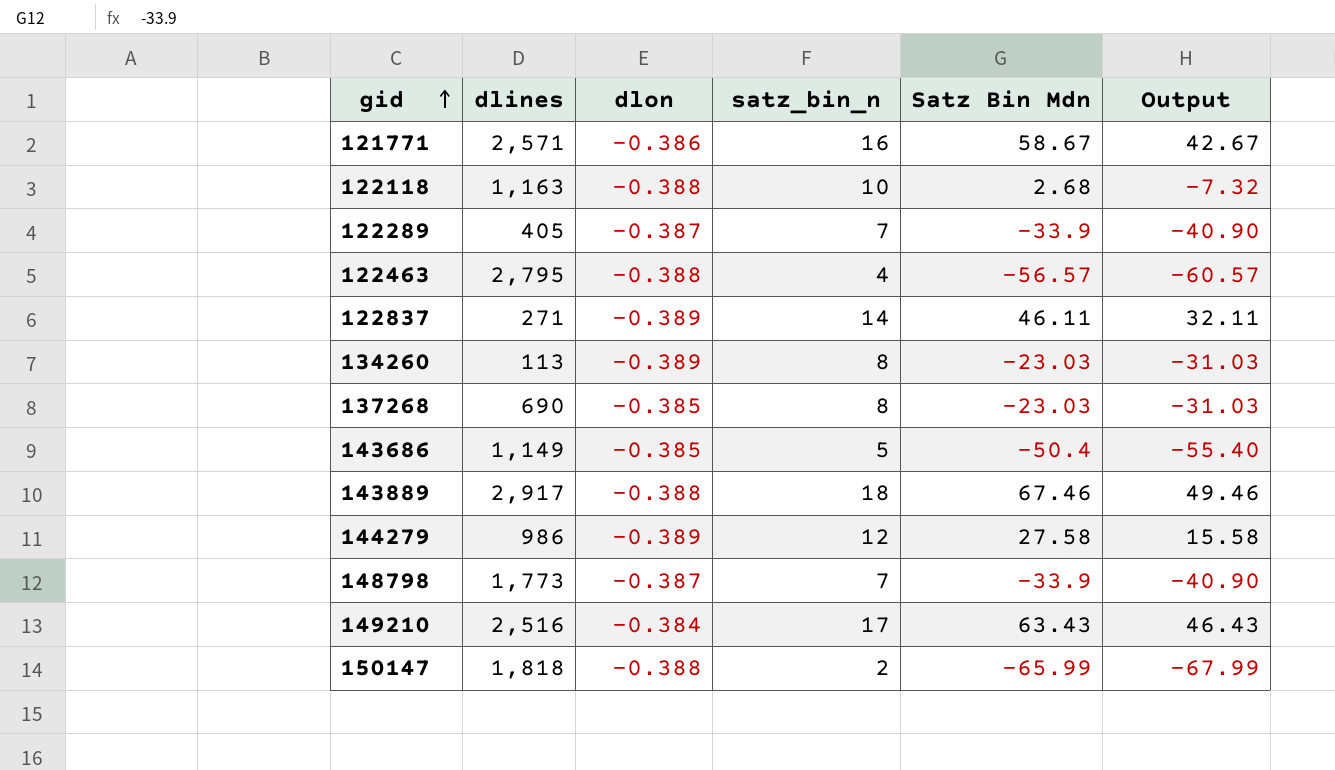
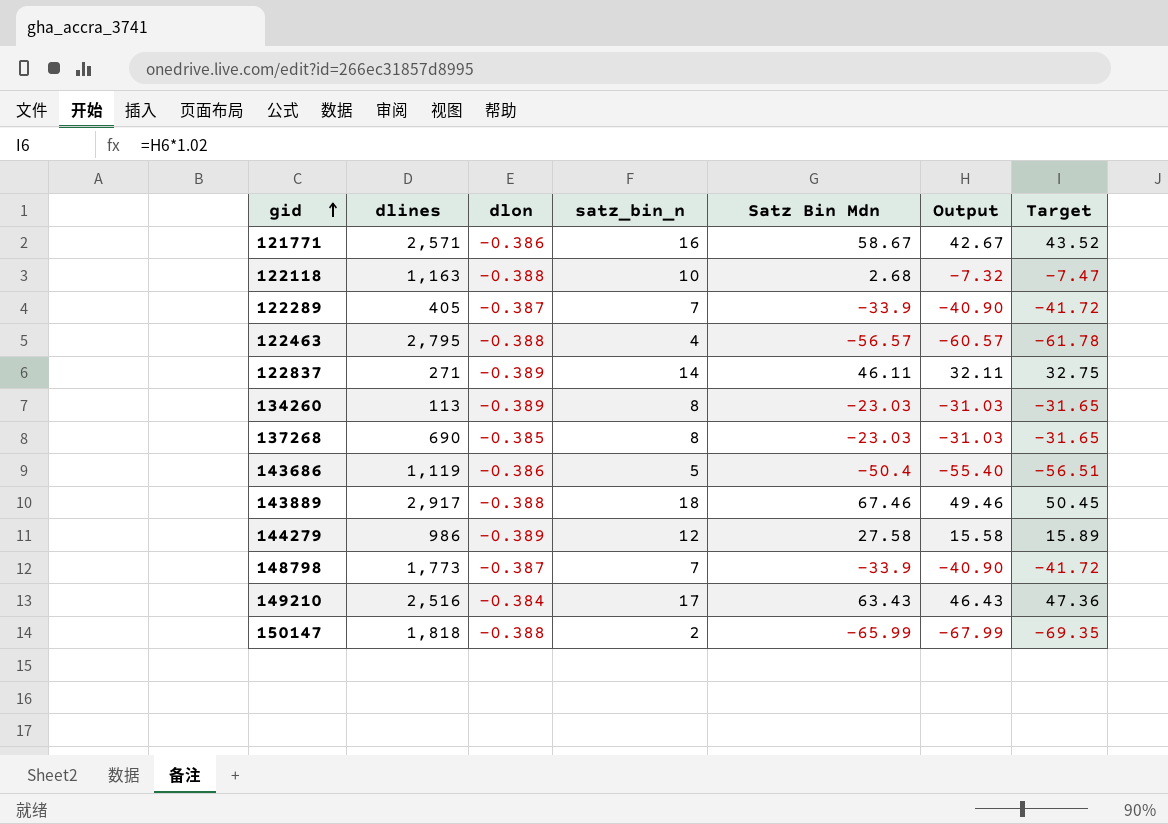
column Target | formula: none -> [Output] * 1.02
143686 | dlines: 1,149 -> 1,119
143686 | dlon: -0.385 -> -0.386

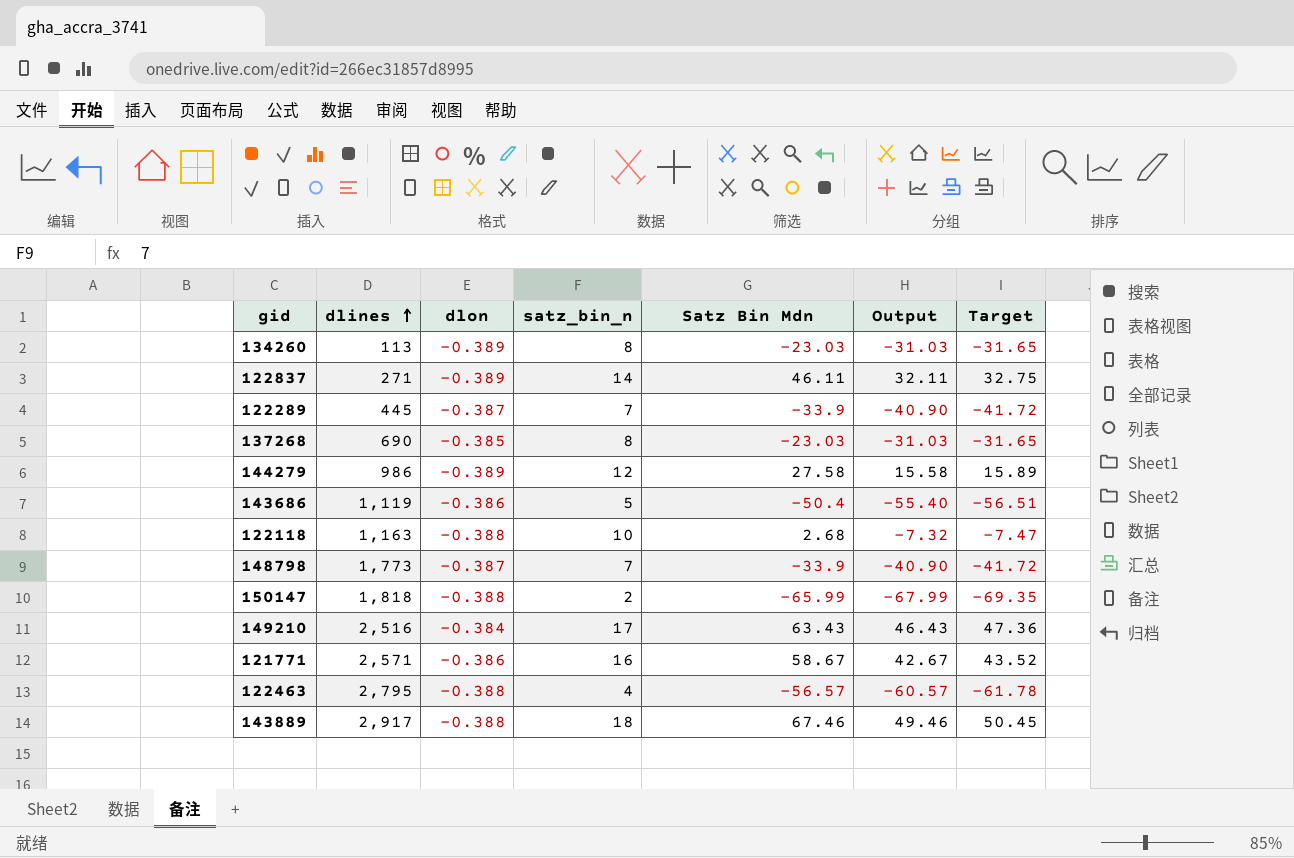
row order: gid ascending -> dlines ascending
122289 | dlines: 405 -> 445

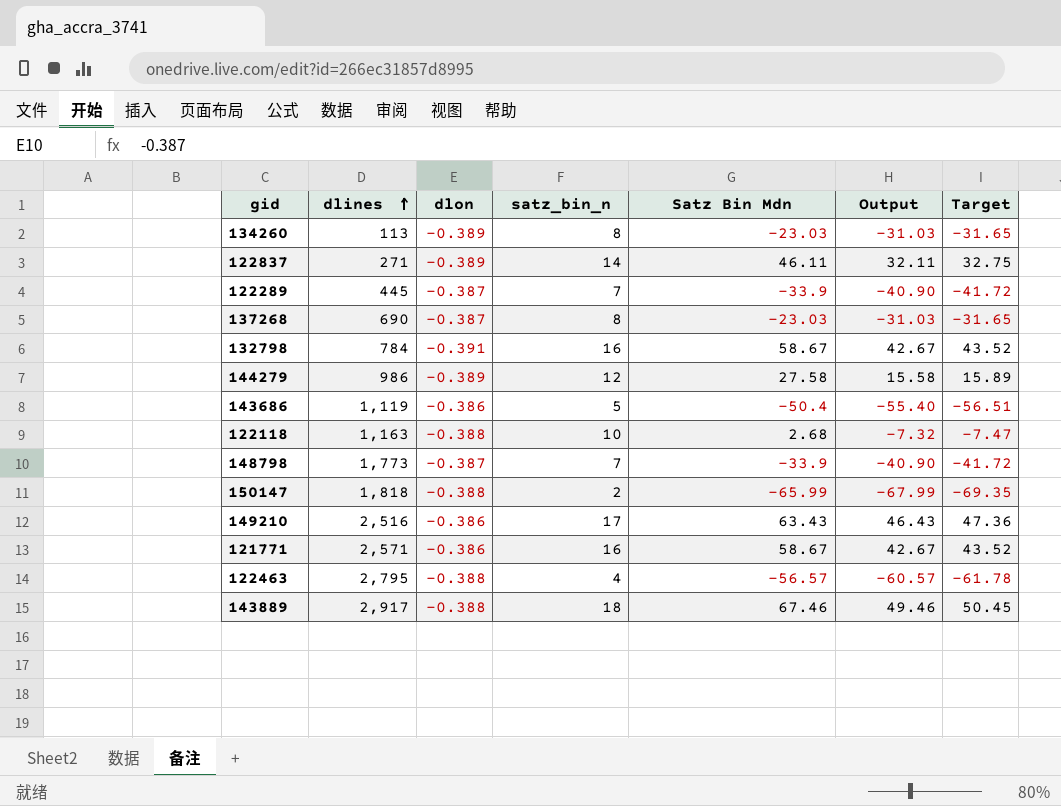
137268 | dlon: -0.385 -> -0.387
row 132798: none -> 784 | -0.391 | 16 | 58.67 | 42.67 | 43.52
149210 | dlon: -0.384 -> -0.386

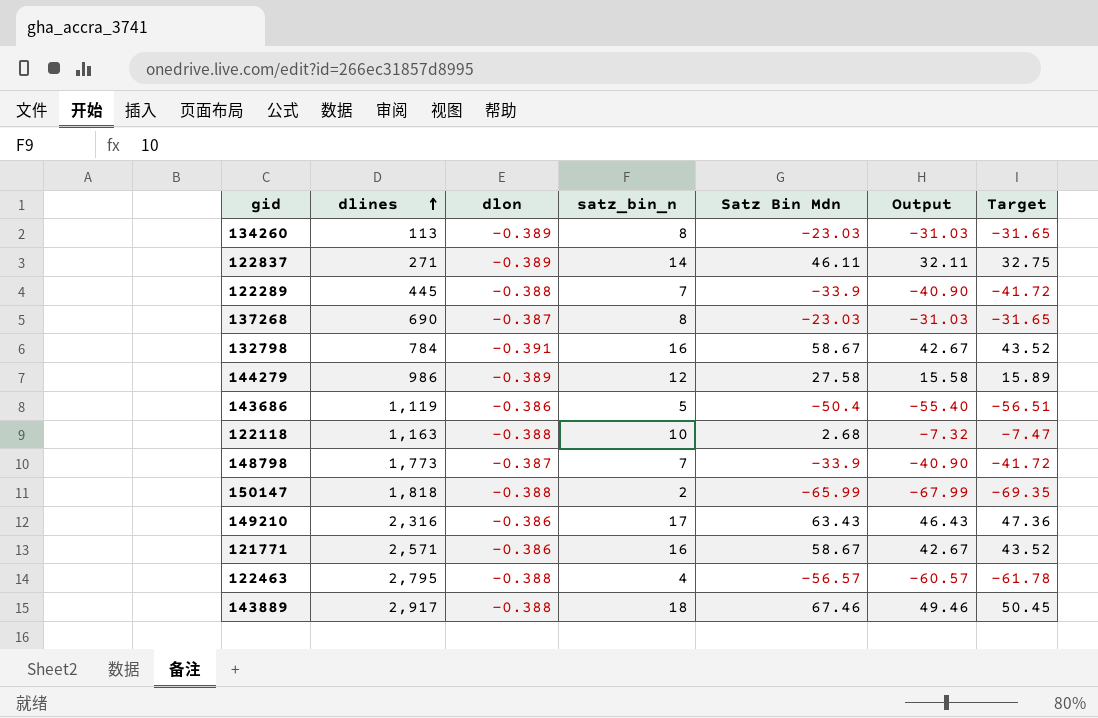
122289 | dlon: -0.387 -> -0.388
149210 | dlines: 2,516 -> 2,316

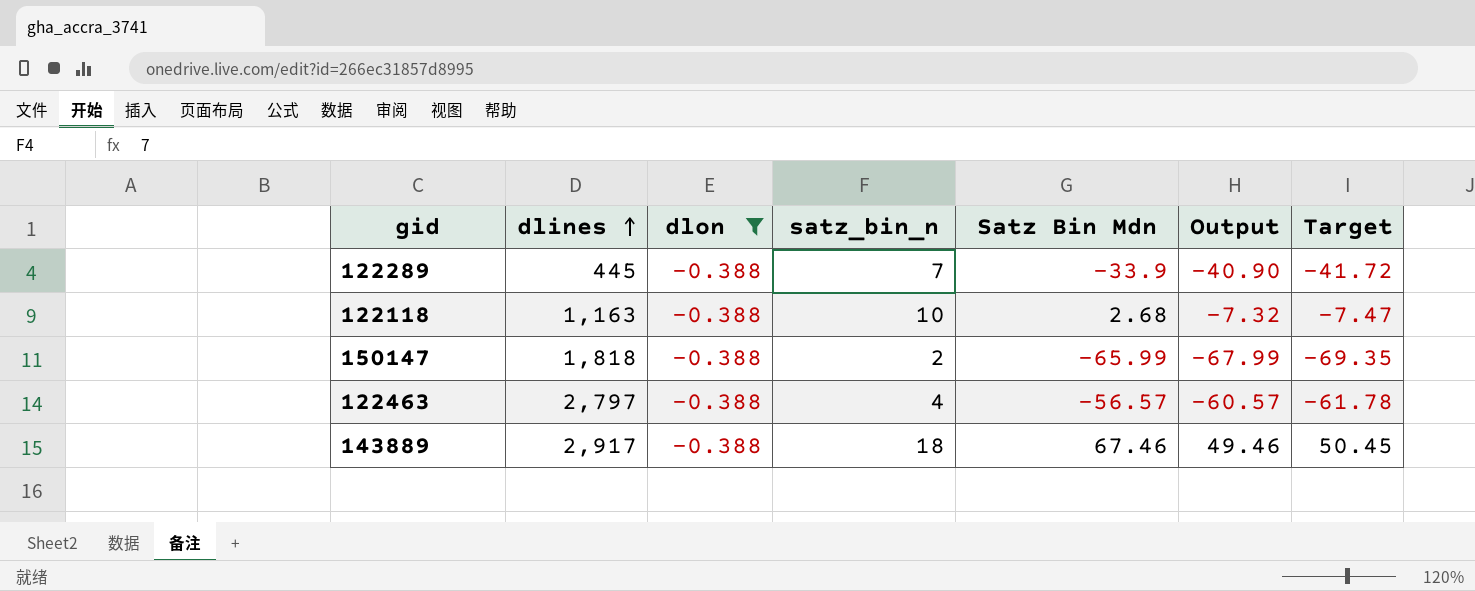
filter: none -> dlon = -0.388
122463 | dlines: 2,795 -> 2,797

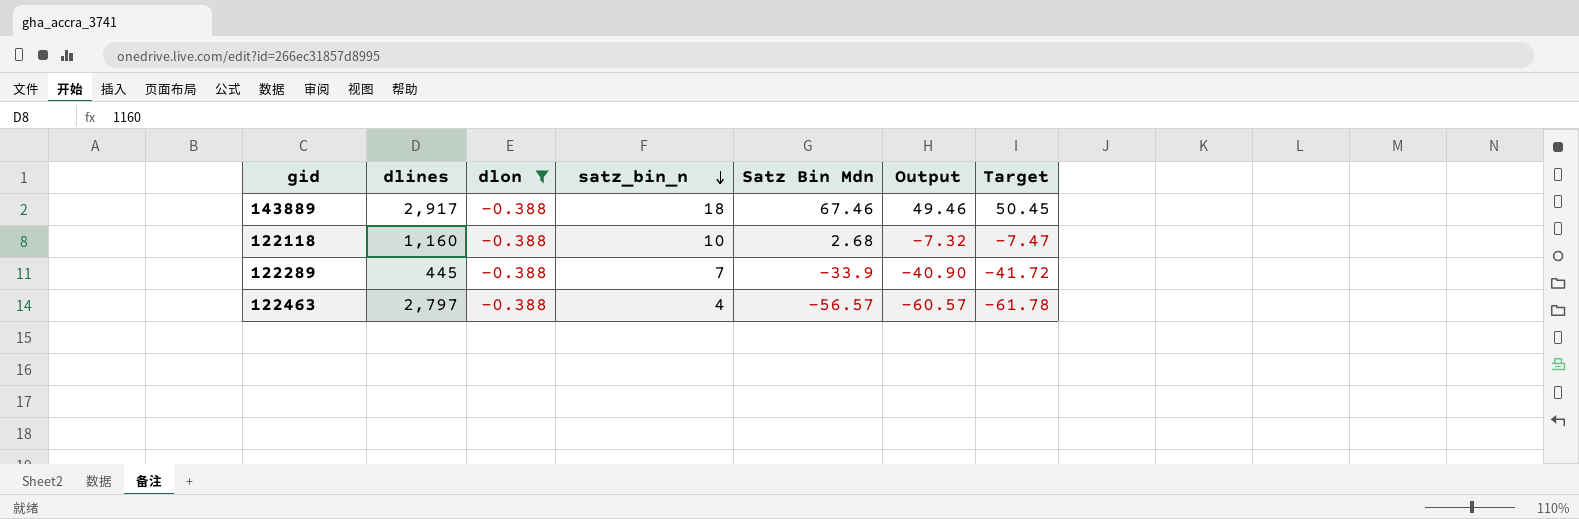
row order: dlines ascending -> satz_bin_n descending
row 150147: 1,818 | -0.388 | 2 | -65.99 | -67.99 | -69.35 -> none
122118 | dlines: 1,163 -> 1,160

